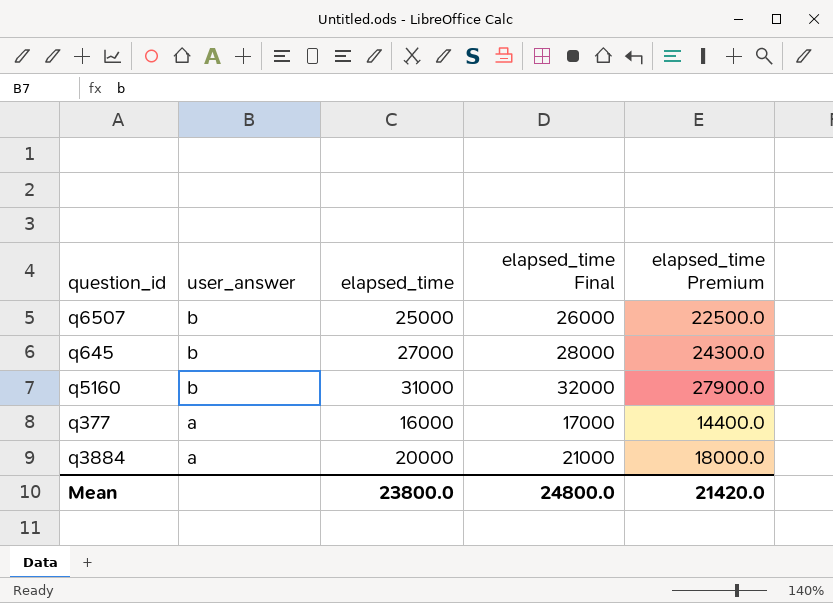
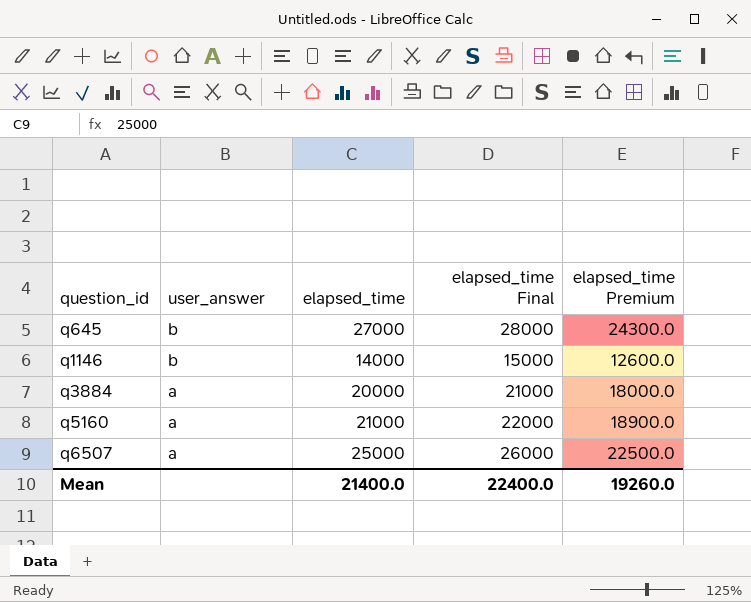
row order: user_answer descending -> question_id ascending
row q377: a | 16000 | 17000 | 14400.0 -> none
row q1146: none -> b | 14000 | 15000 | 12600.0
q5160 | user_answer: b -> a
q5160 | elapsed_time: 31000 -> 21000
q5160 | elapsed_time Final: 32000 -> 22000
q5160 | elapsed_time Premium: 27900.0 -> 18900.0
q6507 | user_answer: b -> a
Mean | elapsed_time: 23800.0 -> 21400.0
Mean | elapsed_time Final: 24800.0 -> 22400.0
Mean | elapsed_time Premium: 21420.0 -> 19260.0

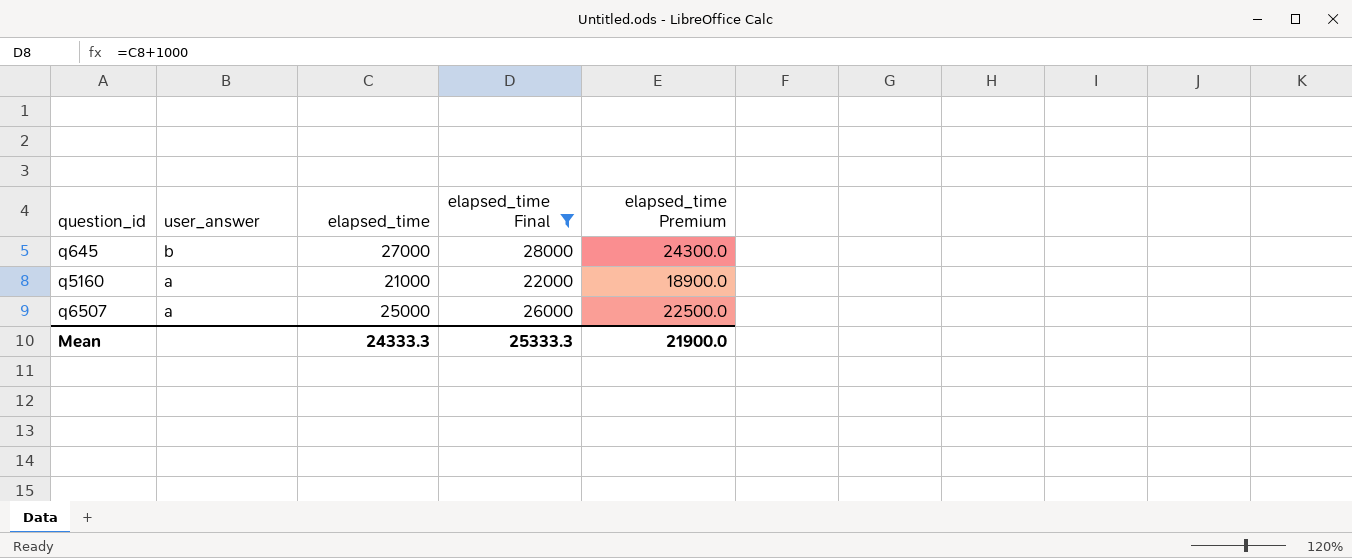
filter: none -> elapsed_time Final >= 22000
Mean | elapsed_time: 21400.0 -> 24333.3
Mean | elapsed_time Final: 22400.0 -> 25333.3
Mean | elapsed_time Premium: 19260.0 -> 21900.0

